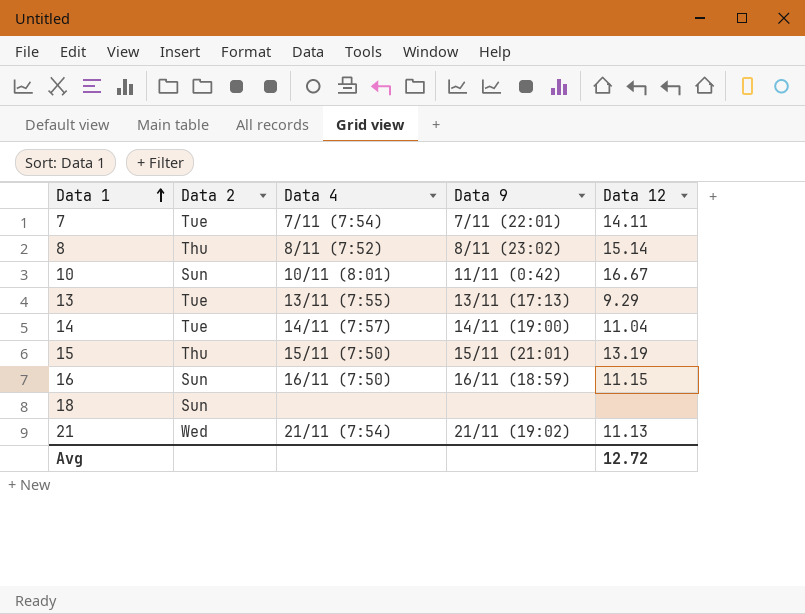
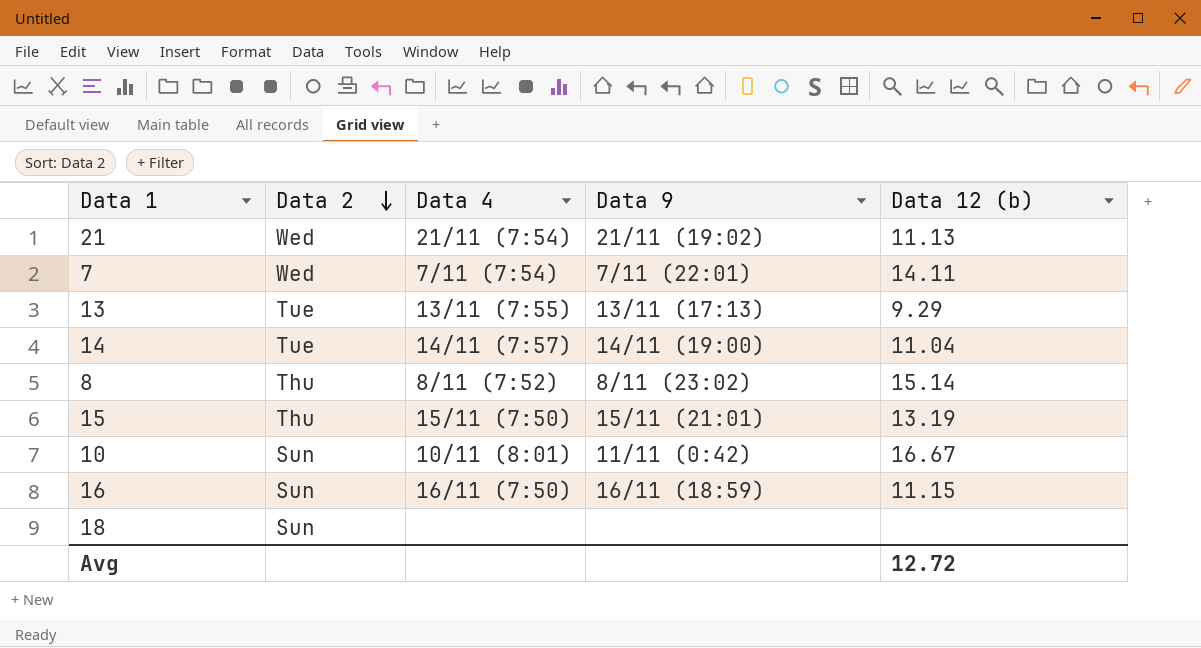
row order: Data 1 ascending -> Data 2 descending
column name: Data 12 -> Data 12 (b)
7 | Data 2: Tue -> Wed

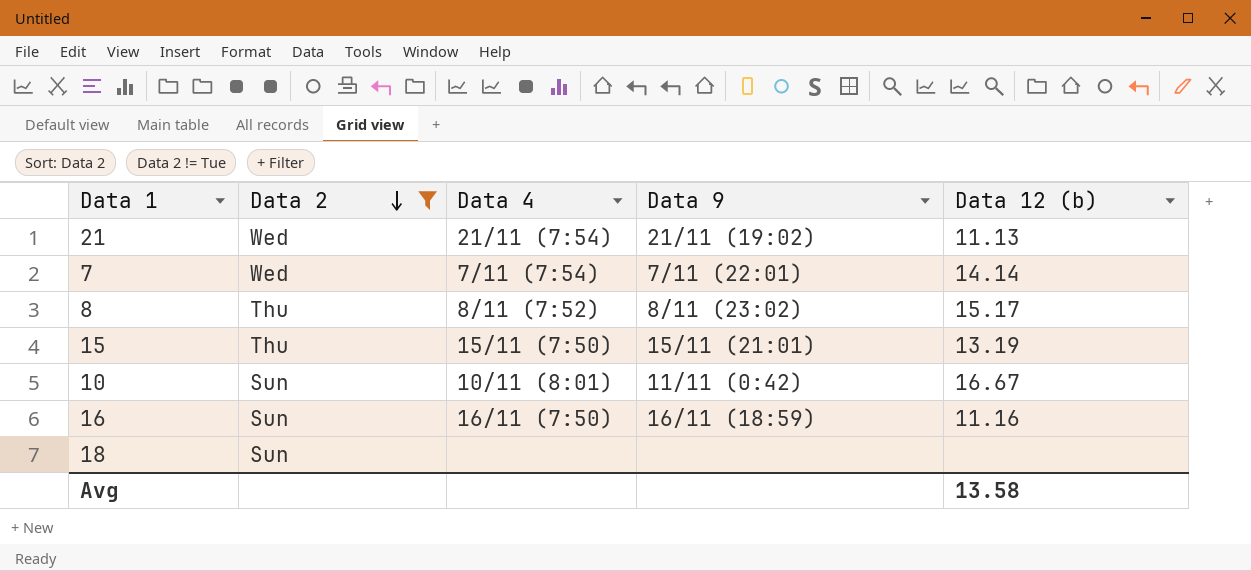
filter: none -> Data 2 != Tue
7 | Data 12 (b): 14.11 -> 14.14
8 | Data 12 (b): 15.14 -> 15.17
16 | Data 12 (b): 11.15 -> 11.16
Avg | Data 12 (b): 12.72 -> 13.58

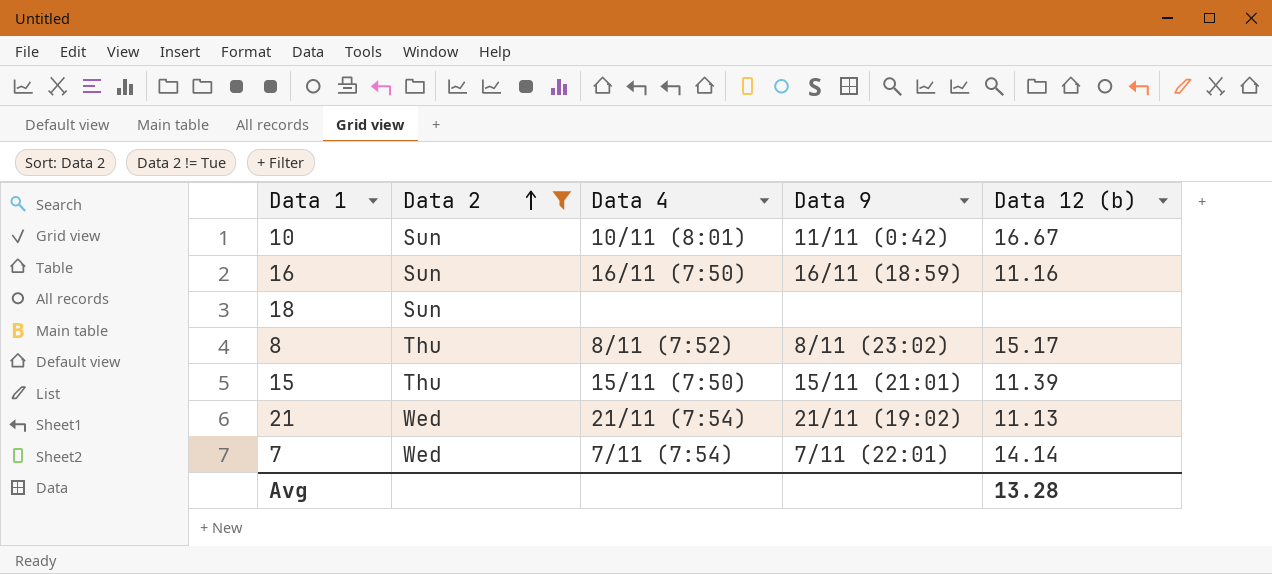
row order: Data 2 descending -> Data 2 ascending
15 | Data 12 (b): 13.19 -> 11.39
Avg | Data 12 (b): 13.58 -> 13.28

